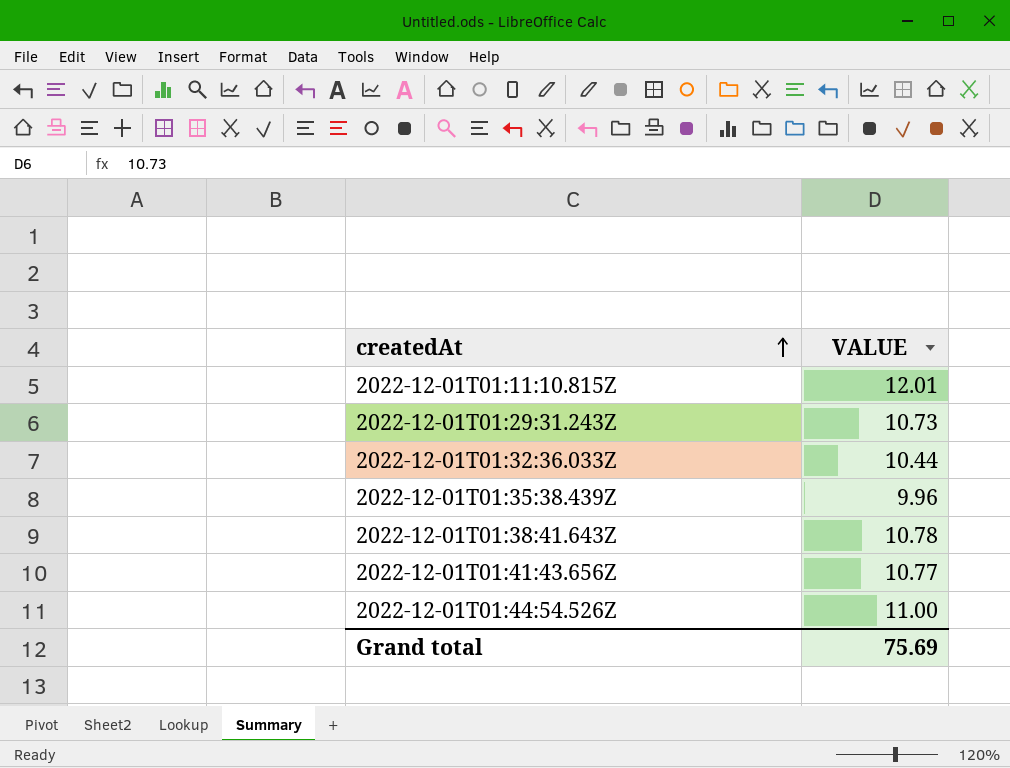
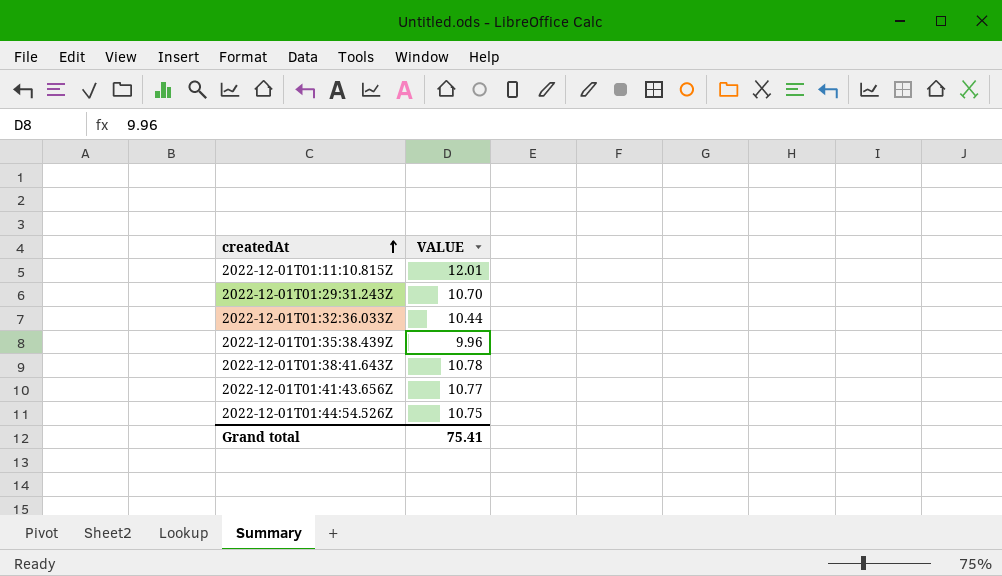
2022-12-01T01:29:31.243Z | VALUE: 10.73 -> 10.70
2022-12-01T01:44:54.526Z | VALUE: 11.00 -> 10.75
Grand total | VALUE: 75.69 -> 75.41

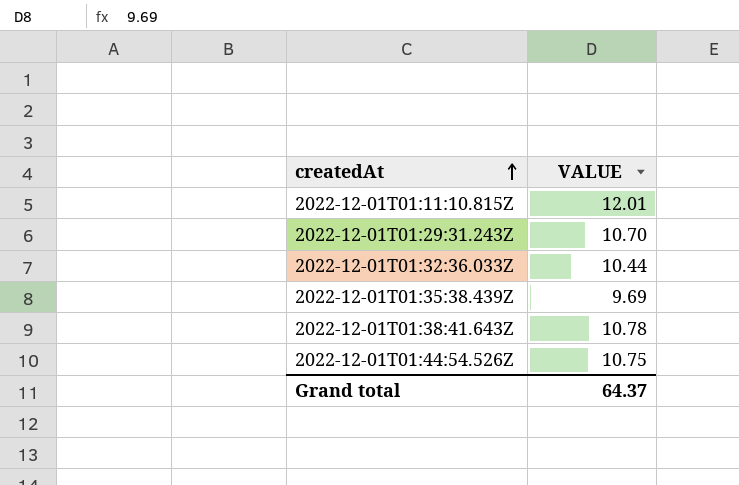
row 2022-12-01T01:41:43.656Z: 10.77 -> none
2022-12-01T01:35:38.439Z | VALUE: 9.96 -> 9.69
Grand total | VALUE: 75.41 -> 64.37

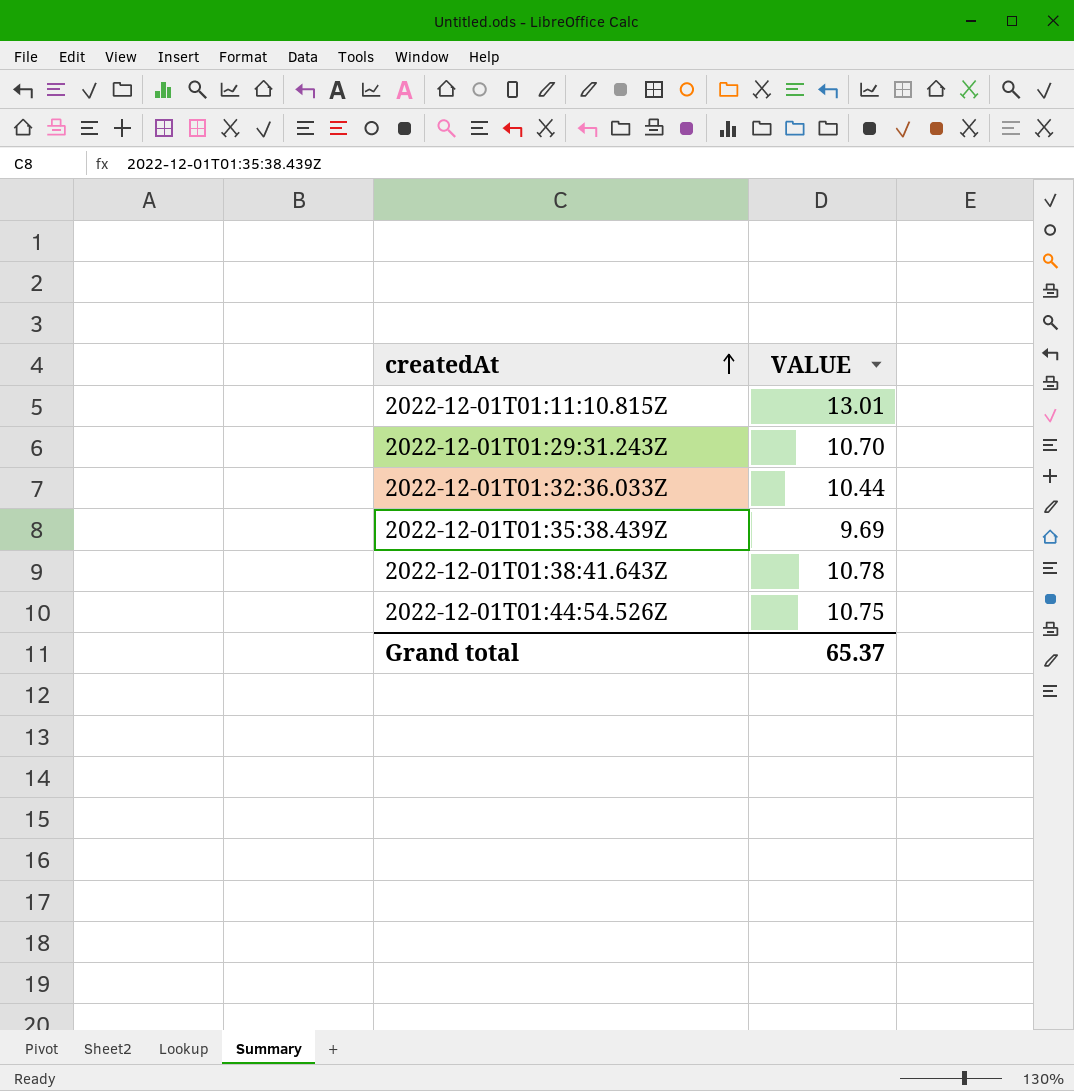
2022-12-01T01:11:10.815Z | VALUE: 12.01 -> 13.01
Grand total | VALUE: 64.37 -> 65.37

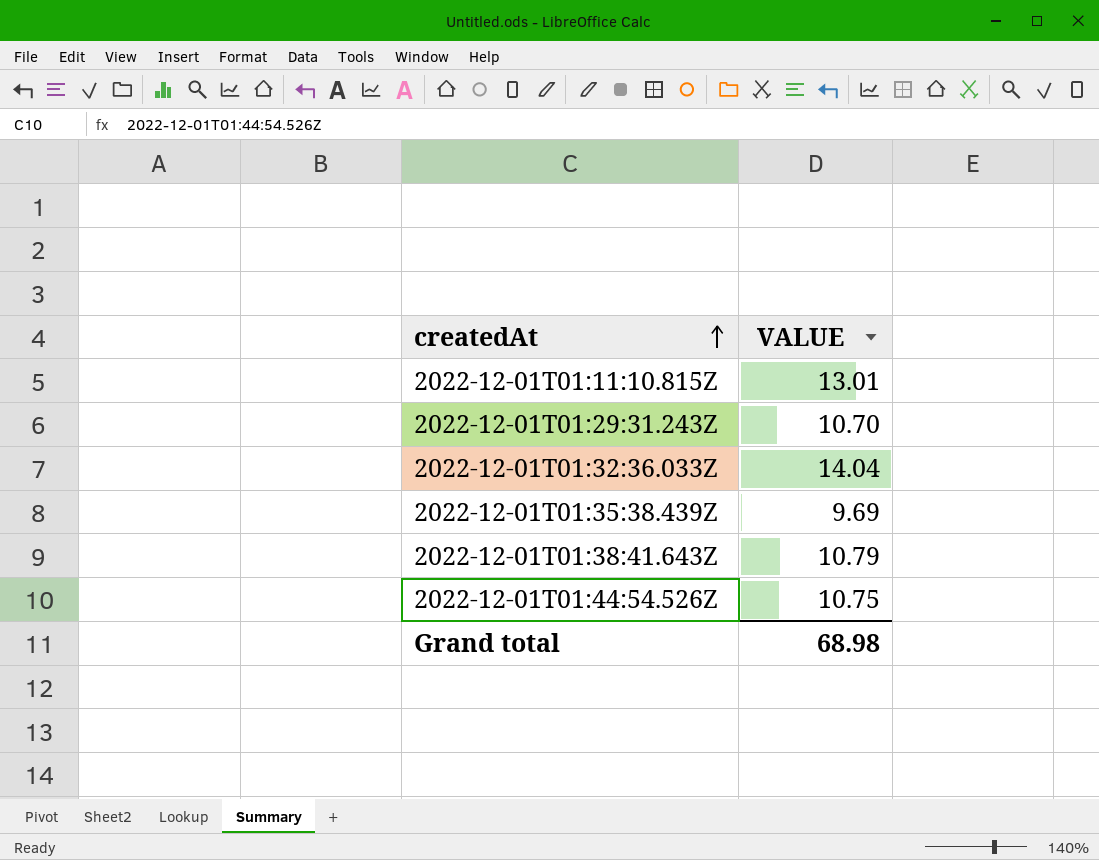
2022-12-01T01:32:36.033Z | VALUE: 10.44 -> 14.04
2022-12-01T01:38:41.643Z | VALUE: 10.78 -> 10.79
Grand total | VALUE: 65.37 -> 68.98

